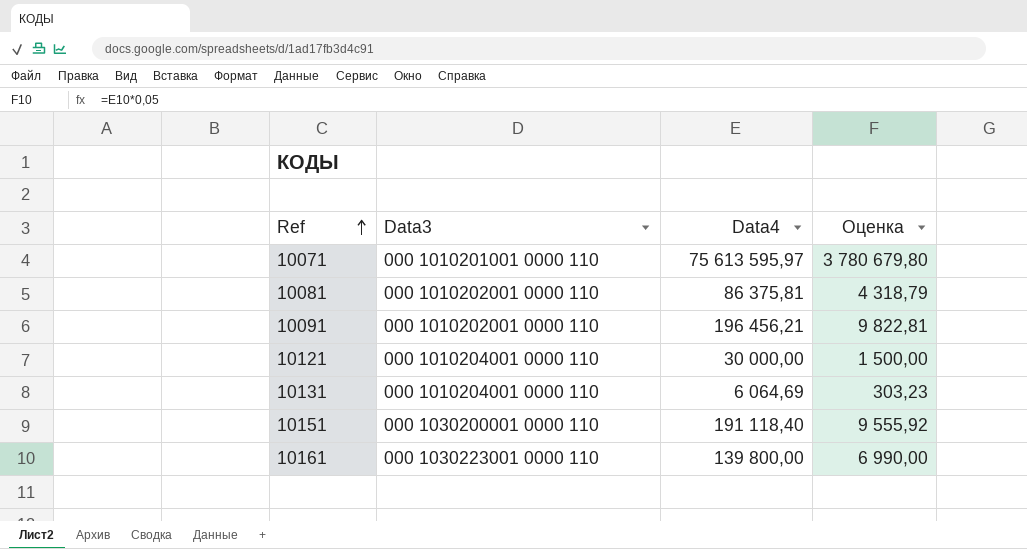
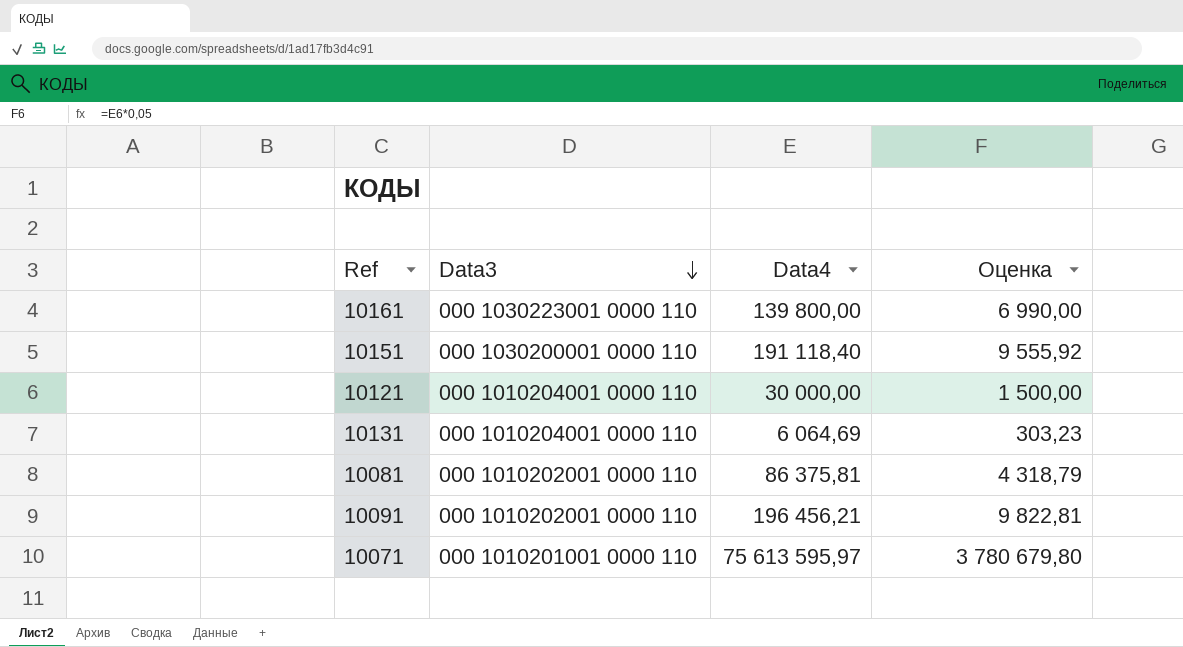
row order: Ref ascending -> Data3 descending

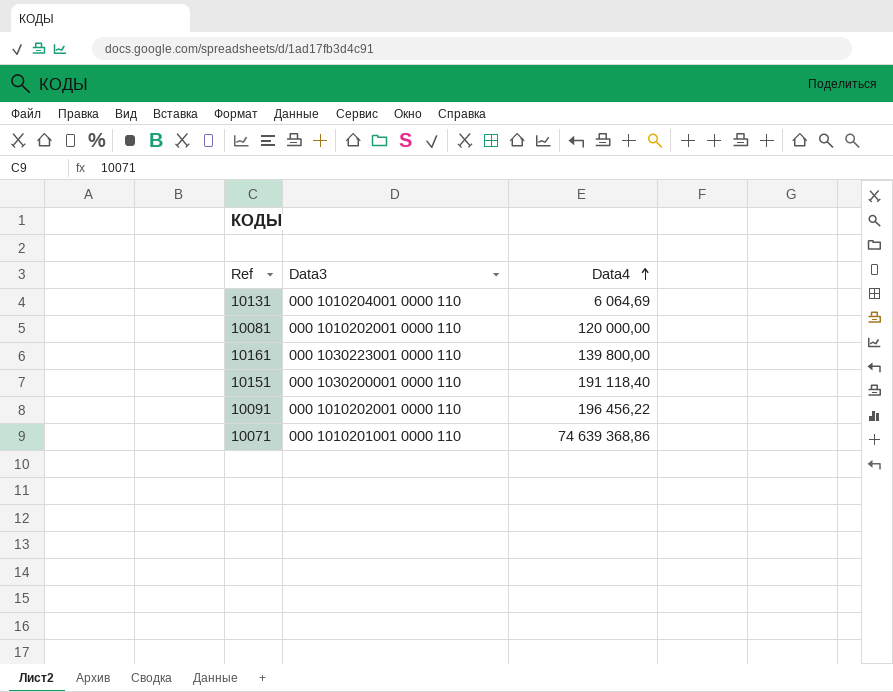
row order: Data3 descending -> Data4 ascending
column Оценка | formula: [Data4] * 0,05 -> none
row 10121: 000 1010204001 0000 110 | 30 000,00 | 1 500,00 -> none
10081 | Data4: 86 375,81 -> 120 000,00
10091 | Data4: 196 456,21 -> 196 456,22
10071 | Data4: 75 613 595,97 -> 74 639 368,86

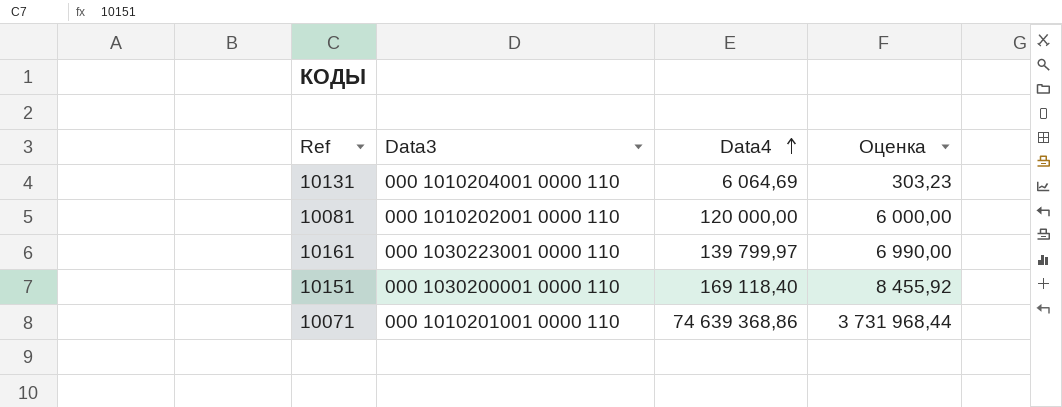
column Оценка | formula: none -> [Data4] * 0,05
row 10091: 000 1010202001 0000 110 | 196 456,22 -> none
10161 | Data4: 139 800,00 -> 139 799,97
10151 | Data4: 191 118,40 -> 169 118,40

